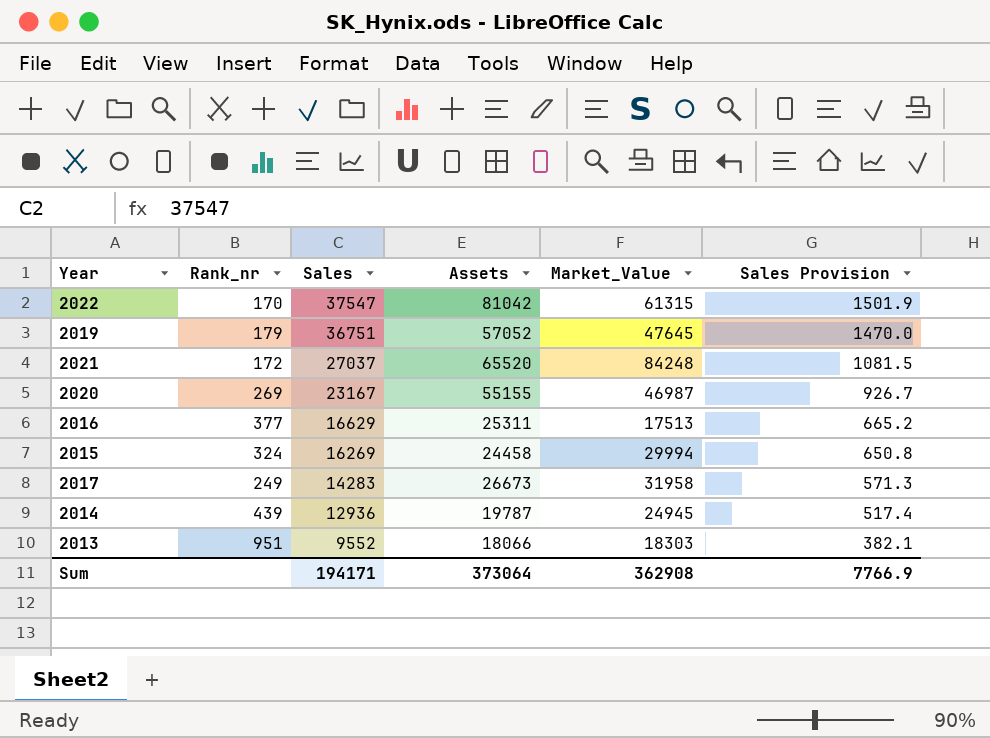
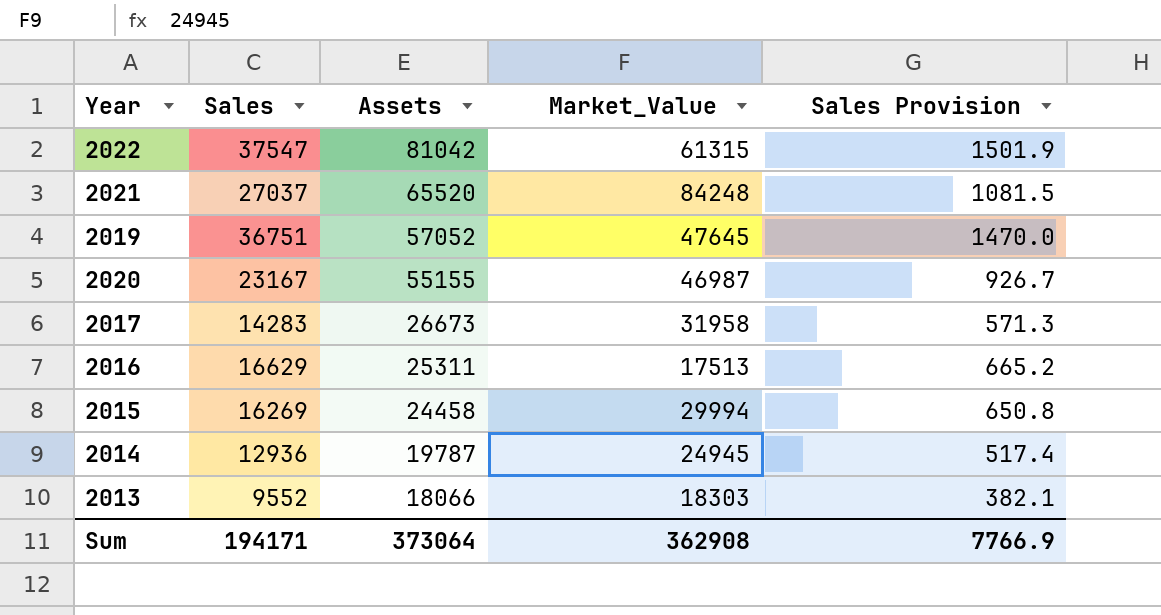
row order: Sales descending -> Assets descending
column Rank_nr | position: 2 -> none

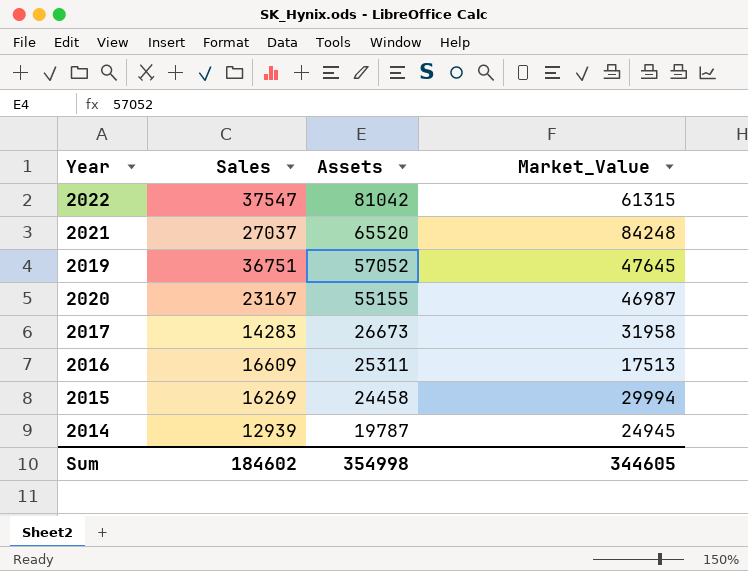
column Sales Provision | formula: [Sales] * 0.04 -> none
row 2013: 9552 | 18066 | 18303 | 382.1 -> none
2016 | Sales: 16629 -> 16609
2014 | Sales: 12936 -> 12939
Sum | Sales: 194171 -> 184602
Sum | Assets: 373064 -> 354998
Sum | Market_Value: 362908 -> 344605

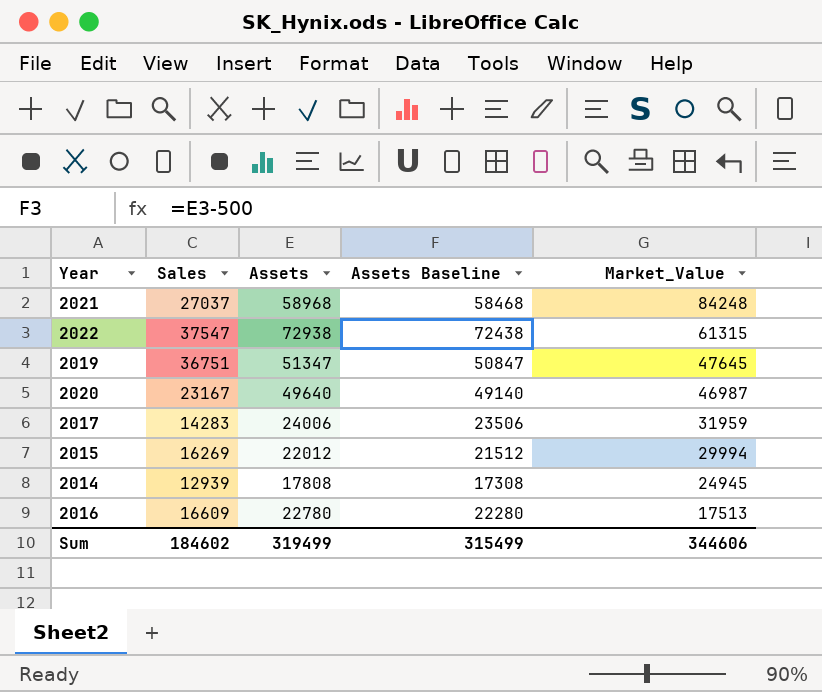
row order: Assets descending -> Market_Value descending
column Assets Baseline | formula: none -> [Assets] - 500
2021 | Assets: 65520 -> 58968
2022 | Assets: 81042 -> 72938
2019 | Assets: 57052 -> 51347
2020 | Assets: 55155 -> 49640
2017 | Assets: 26673 -> 24006
2017 | Market_Value: 31958 -> 31959
2015 | Assets: 24458 -> 22012
2014 | Assets: 19787 -> 17808
2016 | Assets: 25311 -> 22780
Sum | Assets: 354998 -> 319499
Sum | Market_Value: 344605 -> 344606

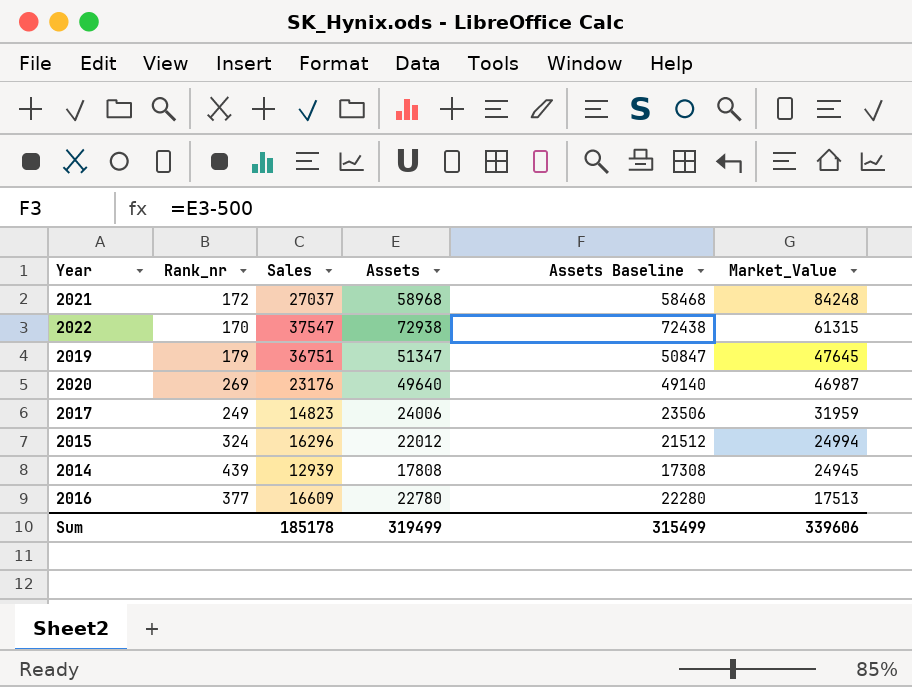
column Rank_nr | position: none -> 2
2020 | Sales: 23167 -> 23176
2017 | Sales: 14283 -> 14823
2015 | Sales: 16269 -> 16296
2015 | Market_Value: 29994 -> 24994
Sum | Sales: 184602 -> 185178
Sum | Market_Value: 344606 -> 339606

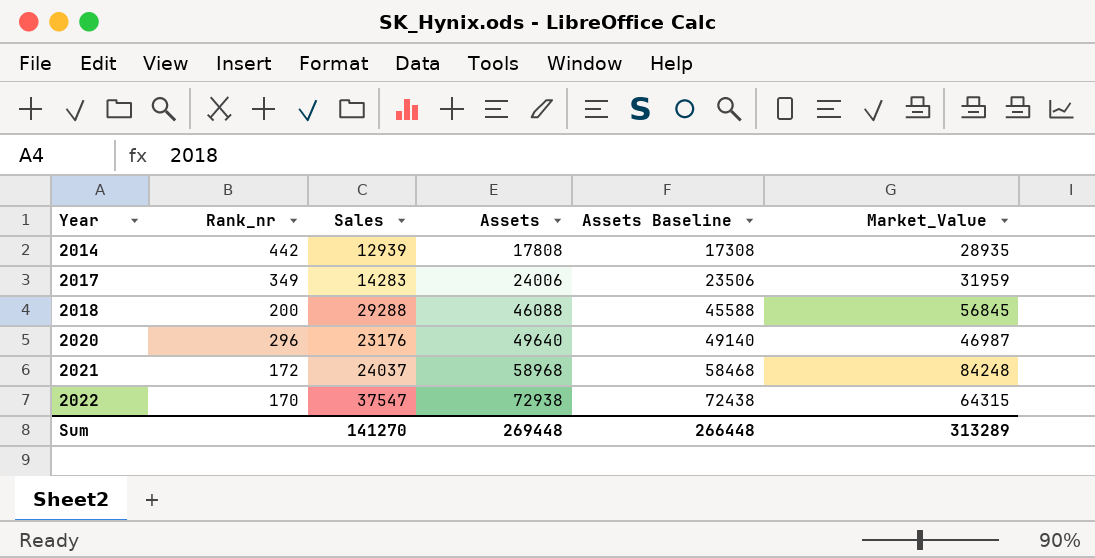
row order: Market_Value descending -> Year ascending
row 2019: 179 | 36751 | 51347 | 50847 | 47645 -> none
row 2015: 324 | 16296 | 22012 | 21512 | 24994 -> none
row 2016: 377 | 16609 | 22780 | 22280 | 17513 -> none
2014 | Rank_nr: 439 -> 442
2014 | Market_Value: 24945 -> 28935
2017 | Rank_nr: 249 -> 349
2017 | Sales: 14823 -> 14283
row 2018: none -> 200 | 29288 | 46088 | 45588 | 56845
2020 | Rank_nr: 269 -> 296
2021 | Sales: 27037 -> 24037
2022 | Market_Value: 61315 -> 64315
Sum | Sales: 185178 -> 141270
Sum | Assets: 319499 -> 269448
Sum | Assets Baseline: 315499 -> 266448
Sum | Market_Value: 339606 -> 313289

